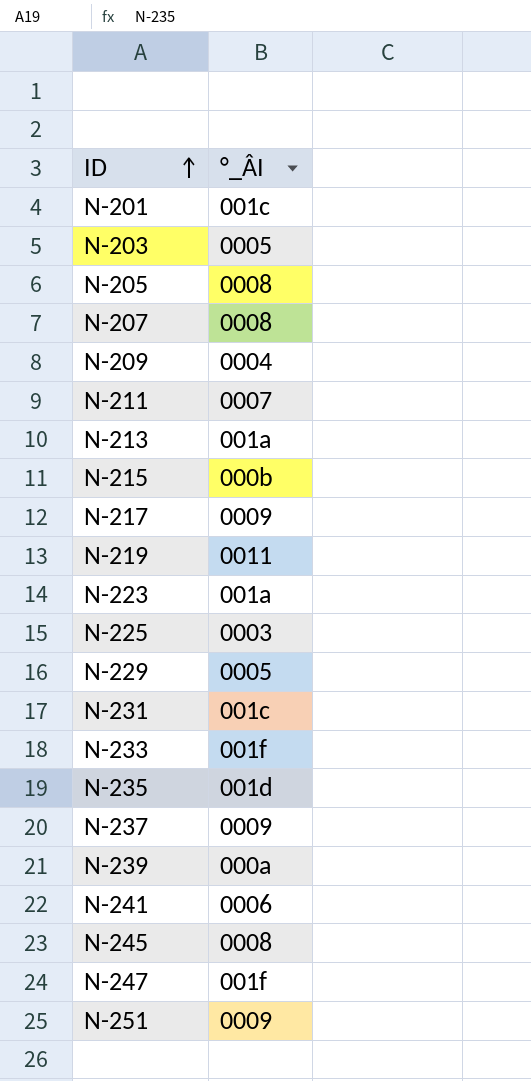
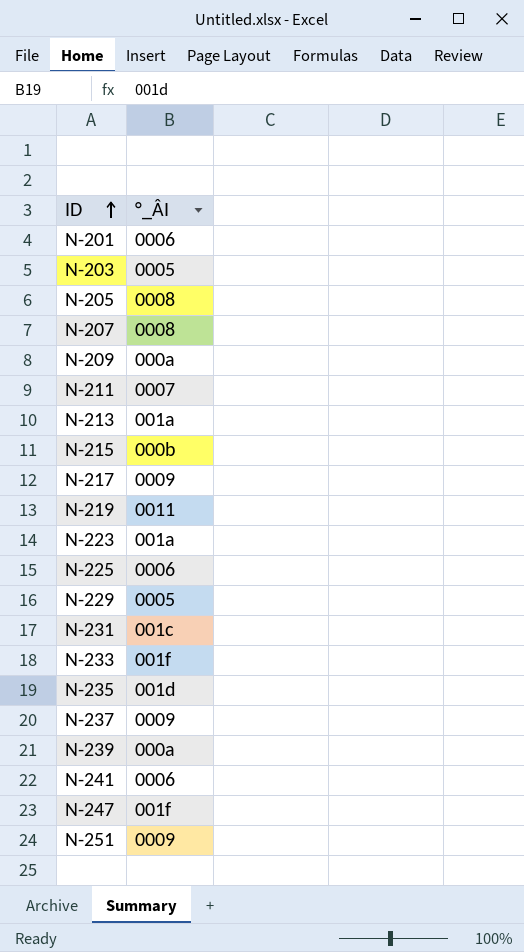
row N-245: 0008 -> none
N-201 | °_ÂI: 001c -> 0006
N-209 | °_ÂI: 0004 -> 000a
N-225 | °_ÂI: 0003 -> 0006

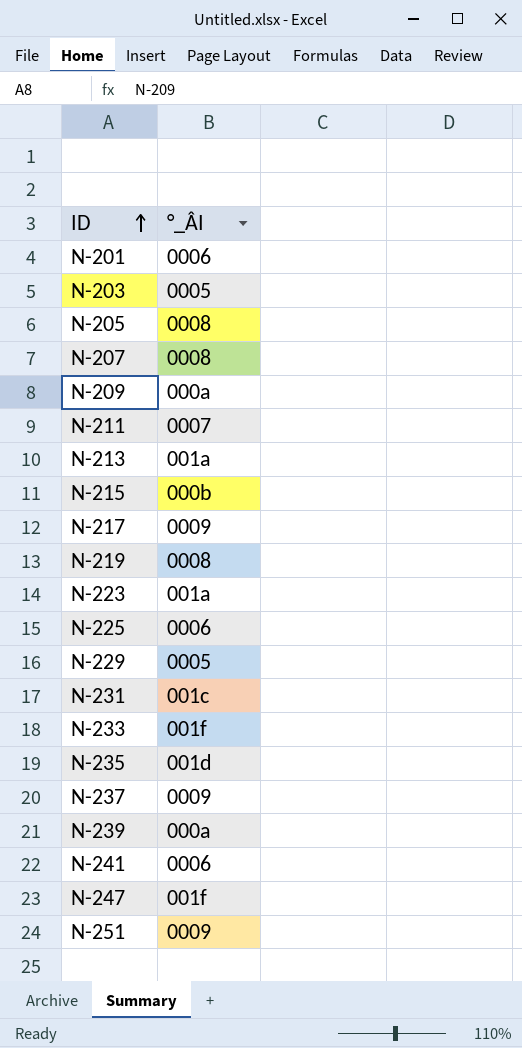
N-219 | °_ÂI: 0011 -> 0008

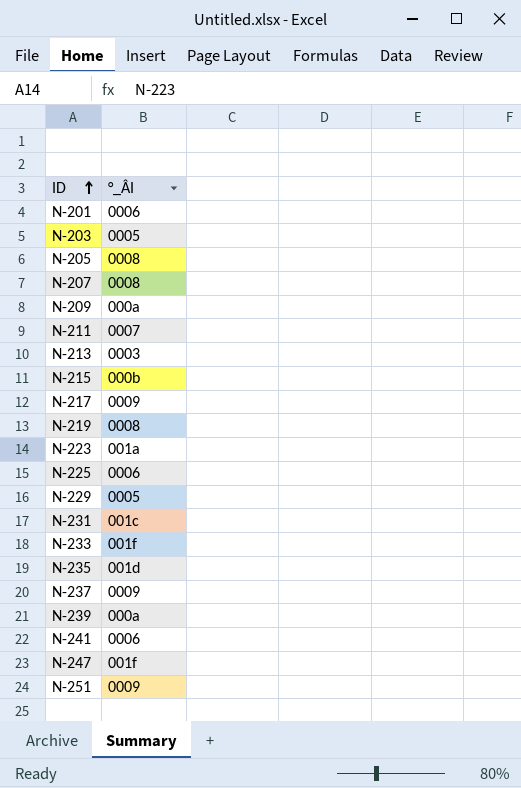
N-213 | °_ÂI: 001a -> 0003

